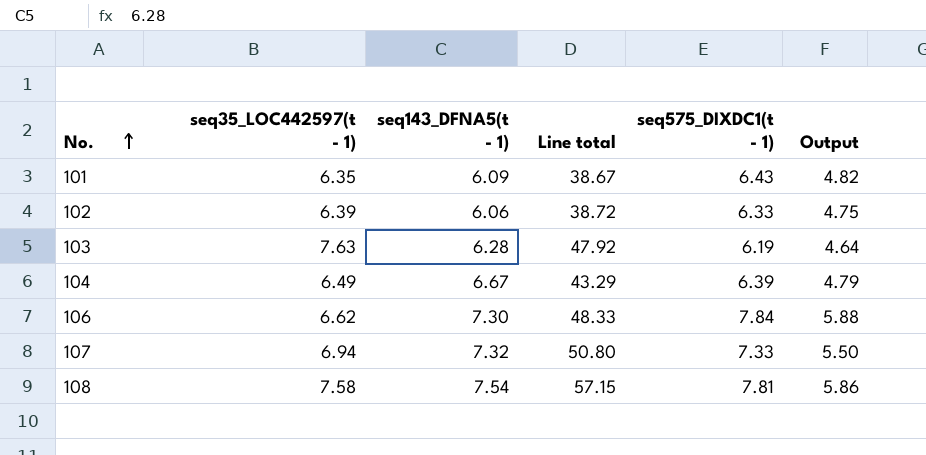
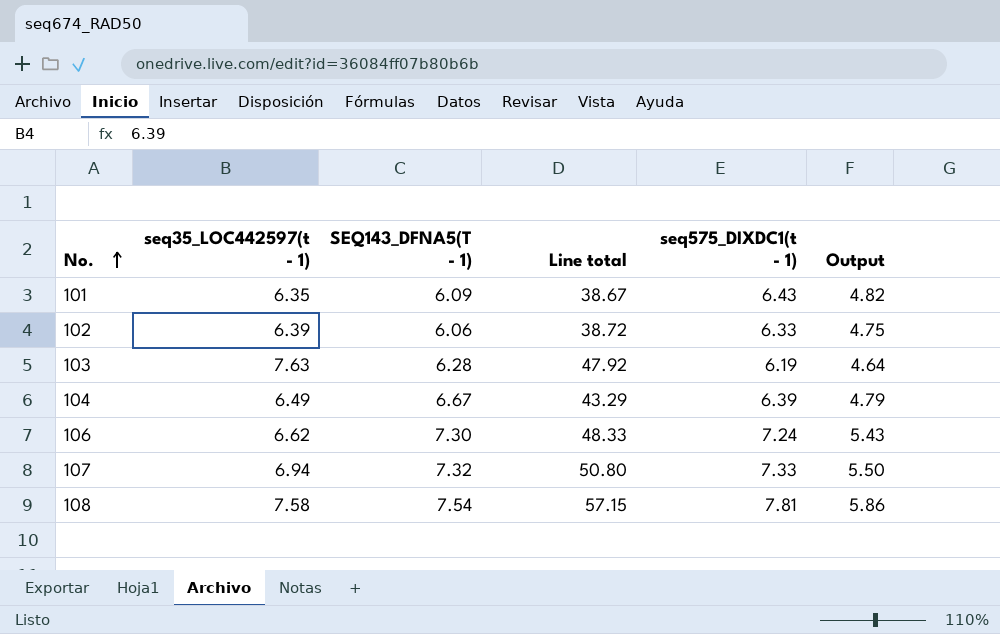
column name: seq143_DFNA5(t - 1) -> SEQ143_DFNA5(T - 1)
106 | seq575_DIXDC1(t - 1): 7.84 -> 7.24
106 | Output: 5.88 -> 5.43

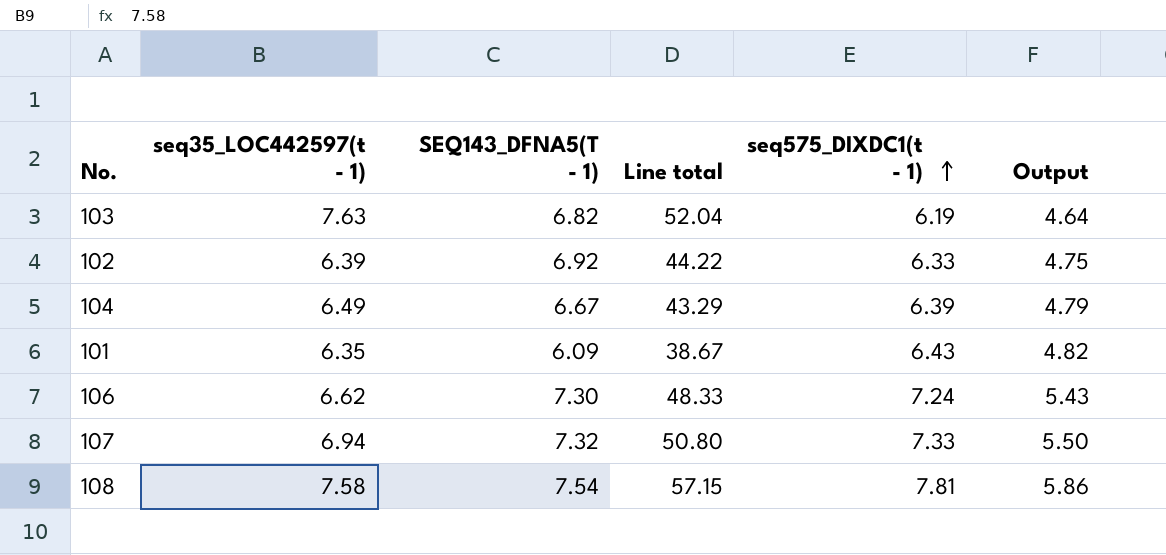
row order: No. ascending -> seq575_DIXDC1(t - 1) ascending
103 | SEQ143_DFNA5(T - 1): 6.28 -> 6.82
103 | Line total: 47.92 -> 52.04
102 | SEQ143_DFNA5(T - 1): 6.06 -> 6.92
102 | Line total: 38.72 -> 44.22

